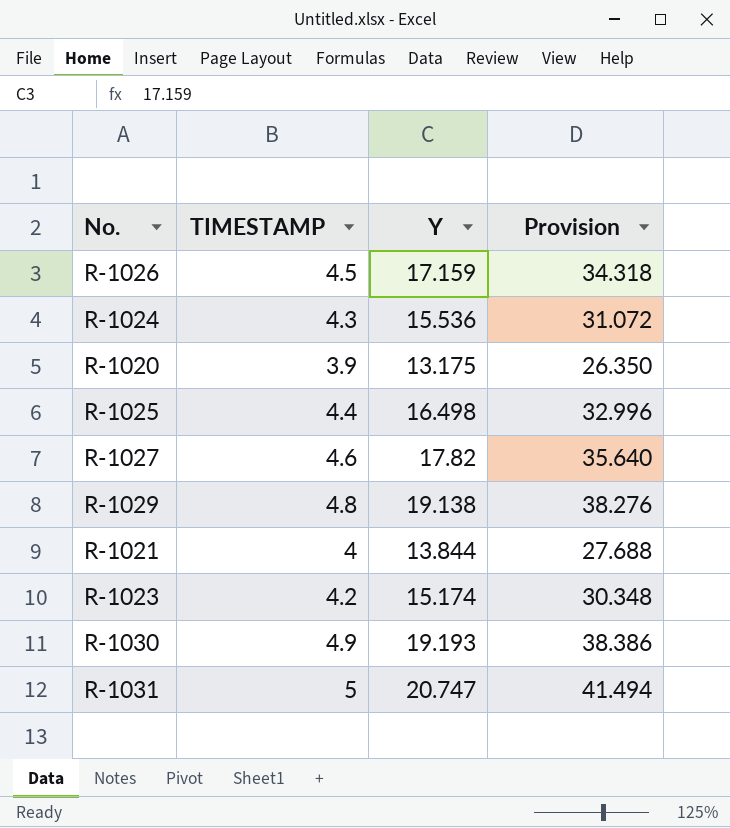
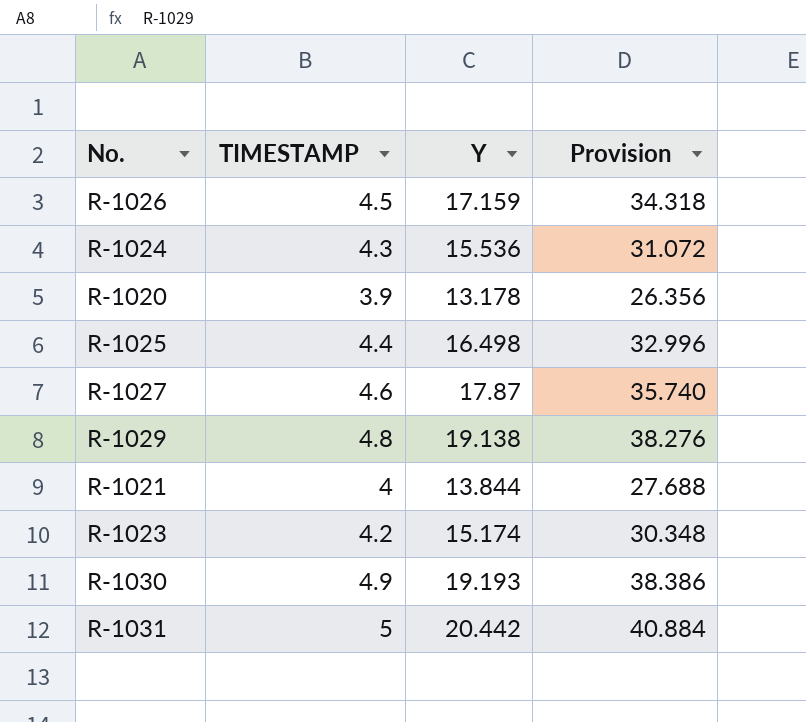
R-1020 | Y: 13.175 -> 13.178
R-1020 | Provision: 26.350 -> 26.356
R-1027 | Y: 17.82 -> 17.87
R-1027 | Provision: 35.640 -> 35.740
R-1031 | Y: 20.747 -> 20.442
R-1031 | Provision: 41.494 -> 40.884

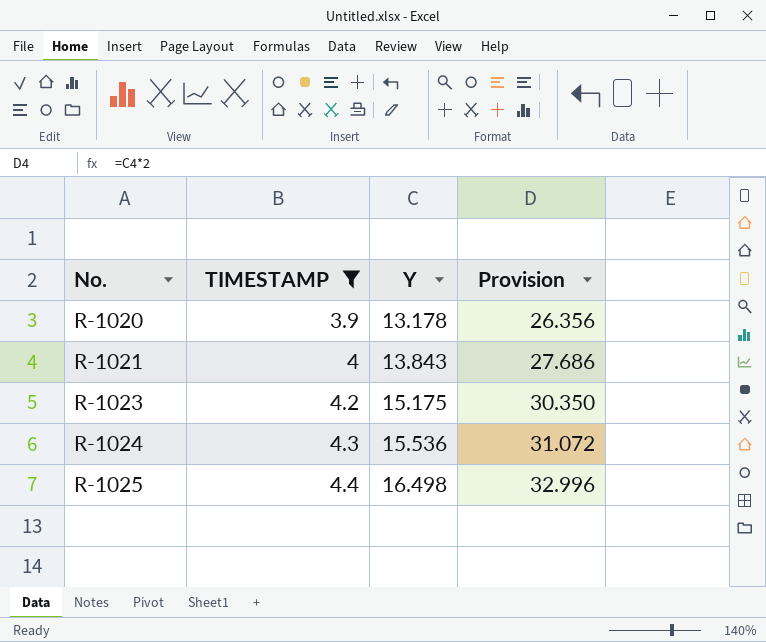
filter: none -> TIMESTAMP <= 4.4
row order: none -> No. ascending
R-1021 | Y: 13.844 -> 13.843
R-1021 | Provision: 27.688 -> 27.686
R-1023 | Y: 15.174 -> 15.175
R-1023 | Provision: 30.348 -> 30.350

